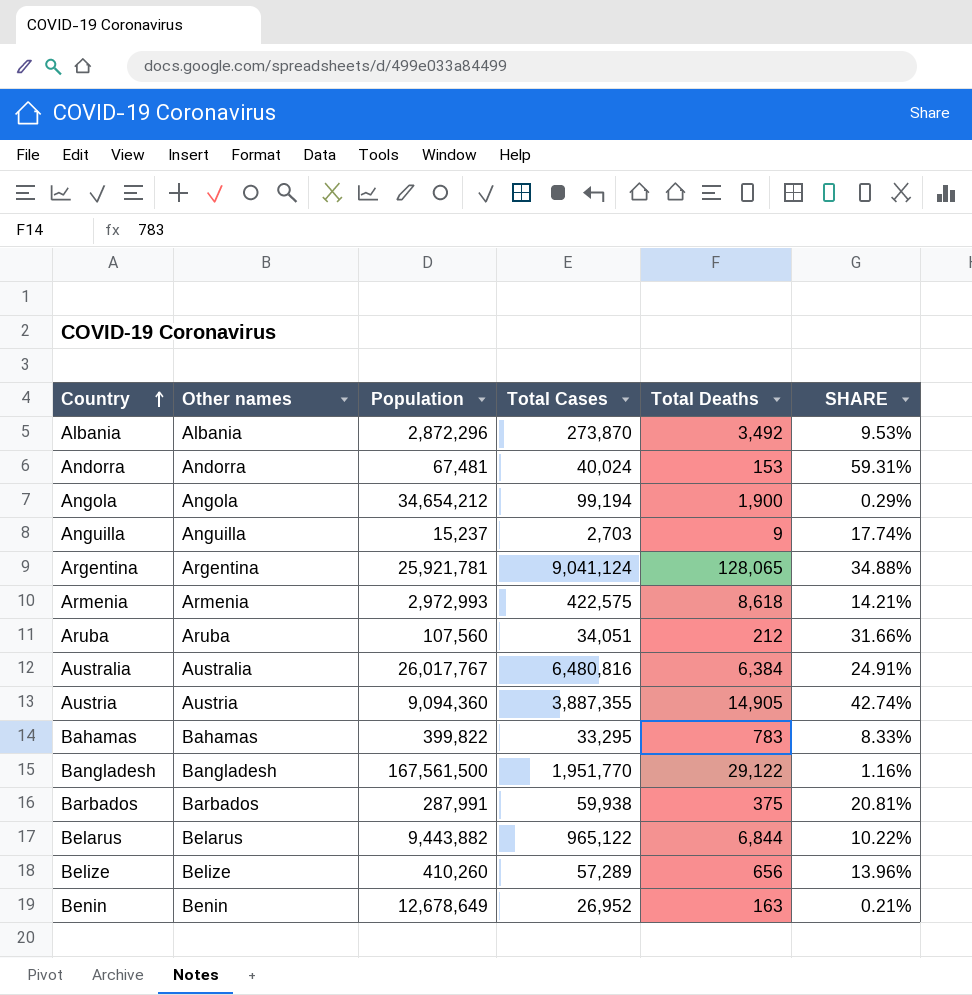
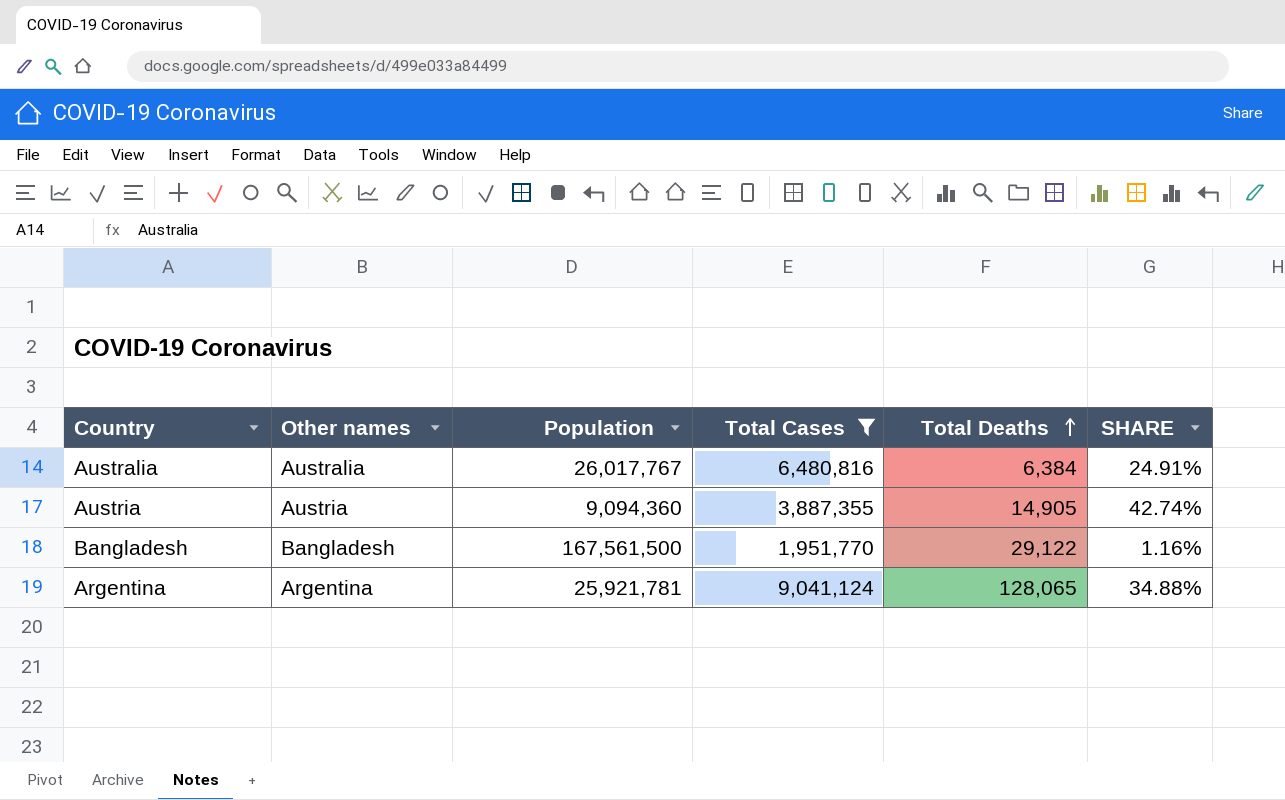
filter: none -> Total Cases >= 1,951,770
row order: Country ascending -> Total Deaths ascending

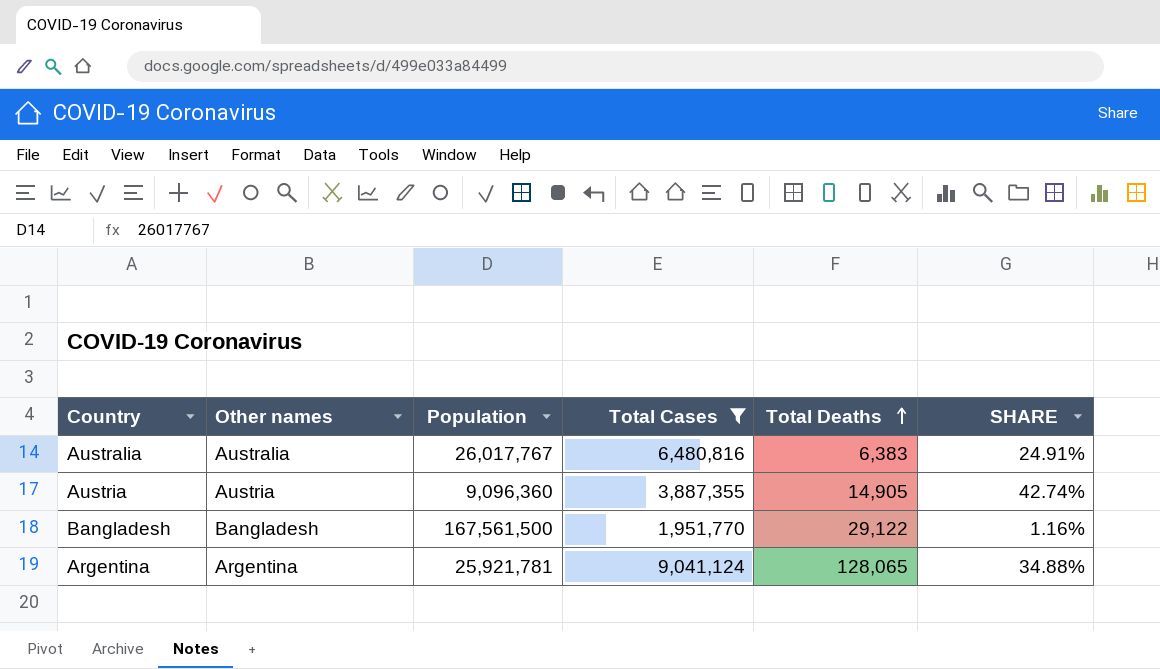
Australia | Total Deaths: 6,384 -> 6,383
Austria | Population: 9,094,360 -> 9,096,360

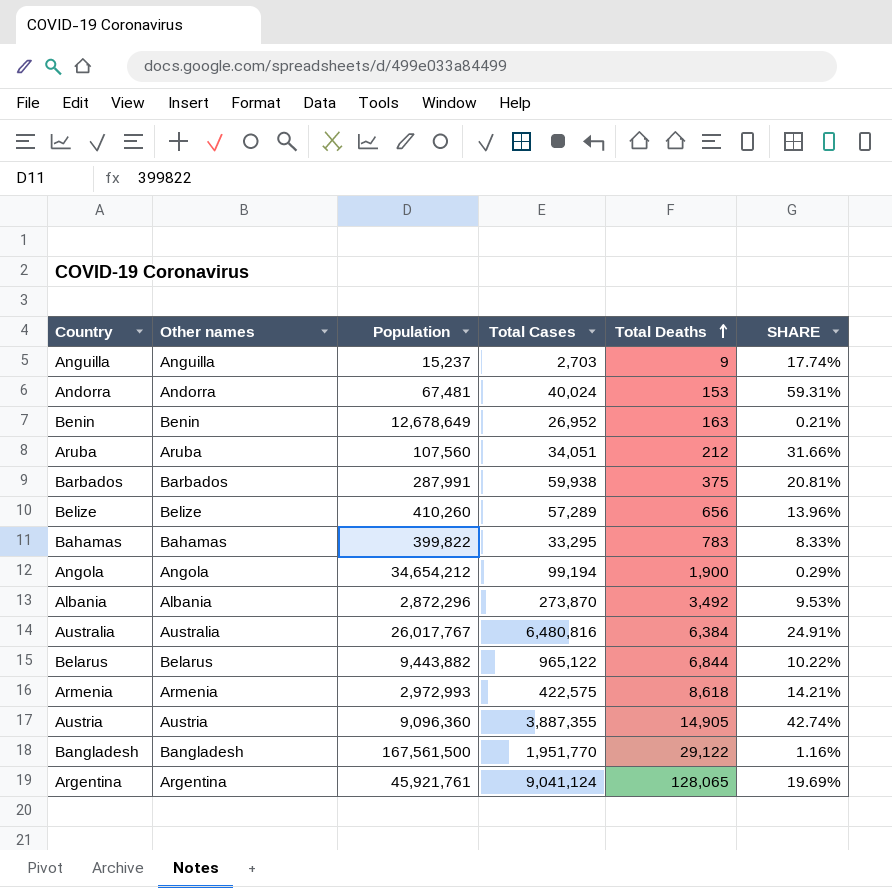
filter: Total Cases >= 1,951,770 -> none
Australia | Total Deaths: 6,383 -> 6,384
Argentina | Population: 25,921,781 -> 45,921,761
Argentina | SHARE: 34.88% -> 19.69%

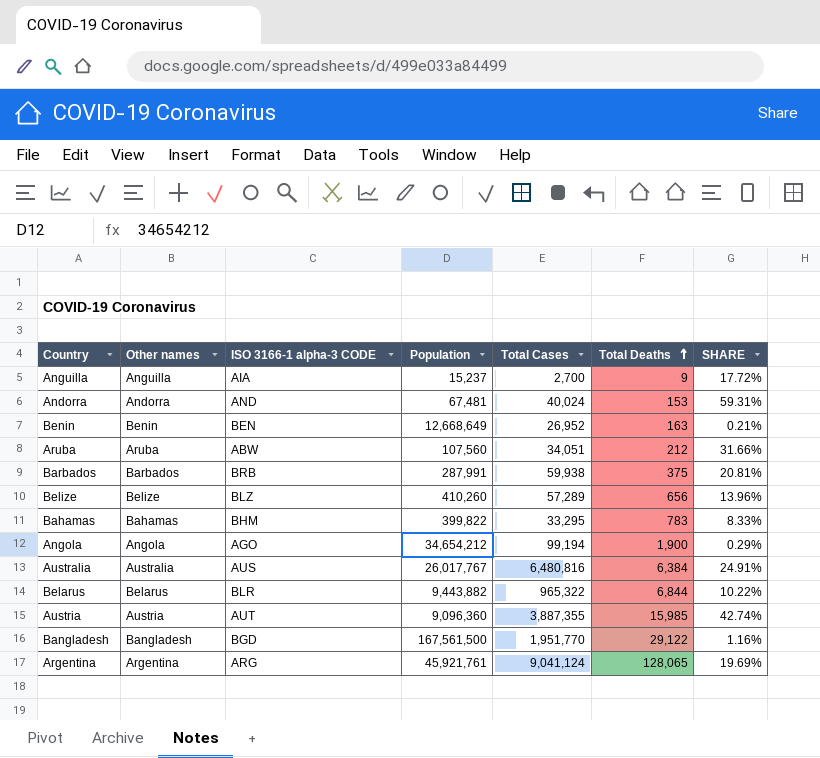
column ISO 3166-1 alpha-3 CODE | position: none -> 3
row Albania: Albania | 2,872,296 | 273,870 | 3,492 | 9.53% -> none
row Armenia: Armenia | 2,972,993 | 422,575 | 8,618 | 14.21% -> none
Anguilla | Total Cases: 2,703 -> 2,700
Anguilla | SHARE: 17.74% -> 17.72%
Benin | Population: 12,678,649 -> 12,668,649
Belarus | Total Cases: 965,122 -> 965,322
Austria | Total Deaths: 14,905 -> 15,985

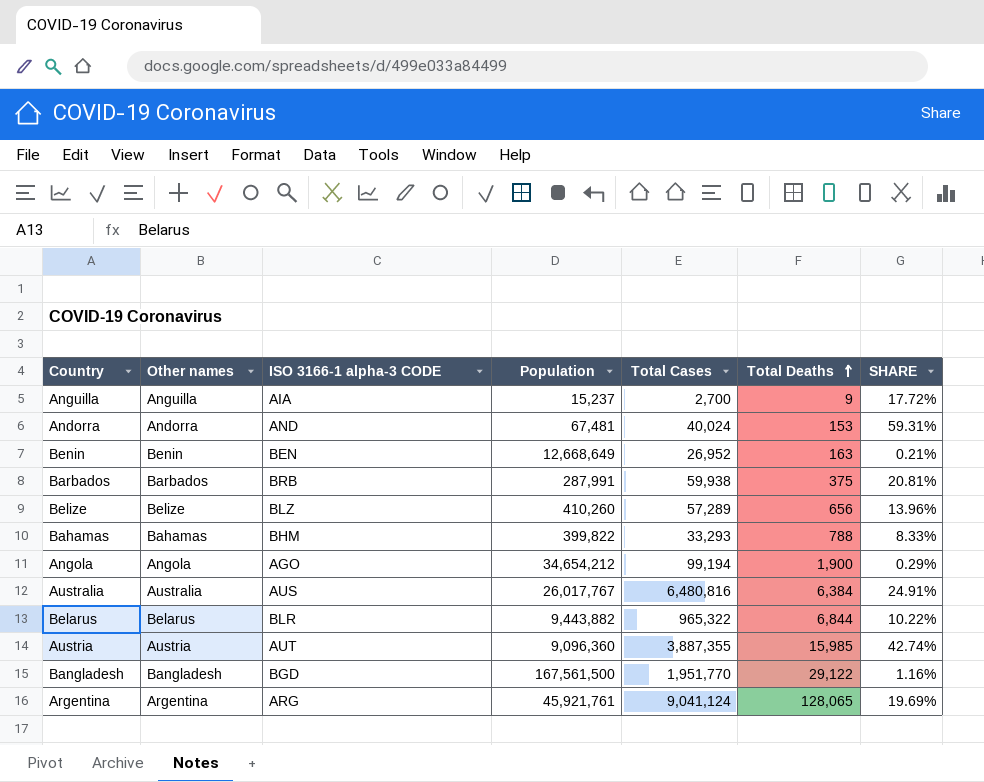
row Aruba: Aruba | ABW | 107,560 | 34,051 | 212 | 31.66% -> none
Bahamas | Total Cases: 33,295 -> 33,293
Bahamas | Total Deaths: 783 -> 788

